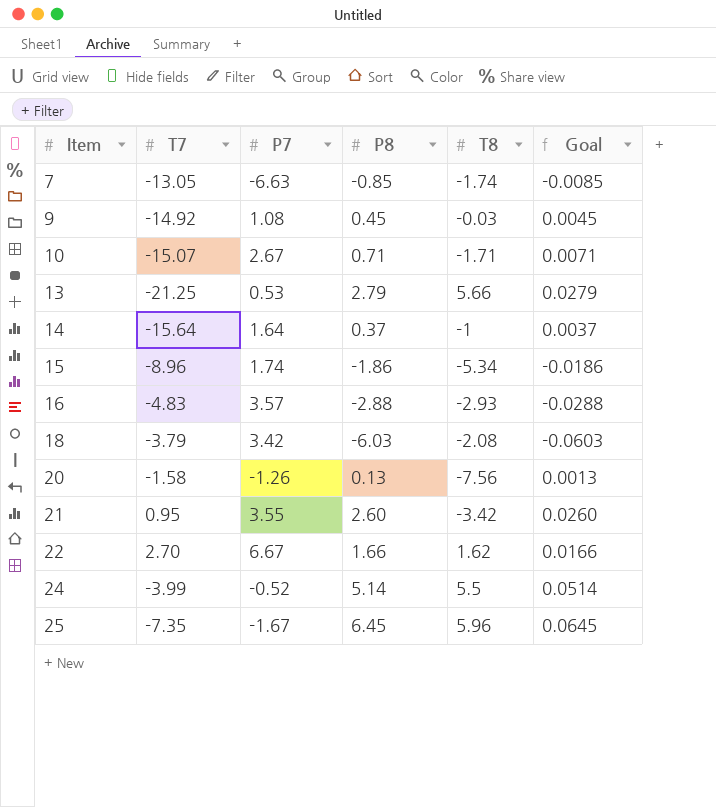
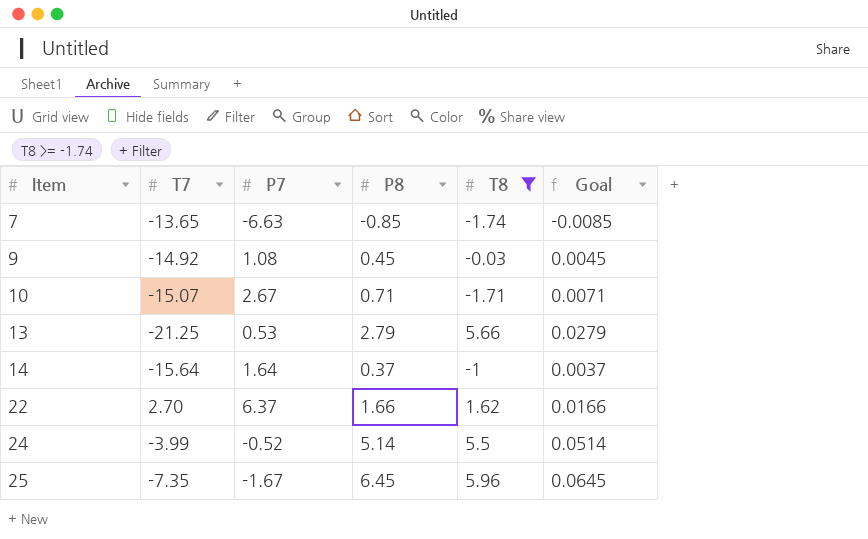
filter: none -> T8 >= -1.74
7 | T7: -13.05 -> -13.65
22 | P7: 6.67 -> 6.37

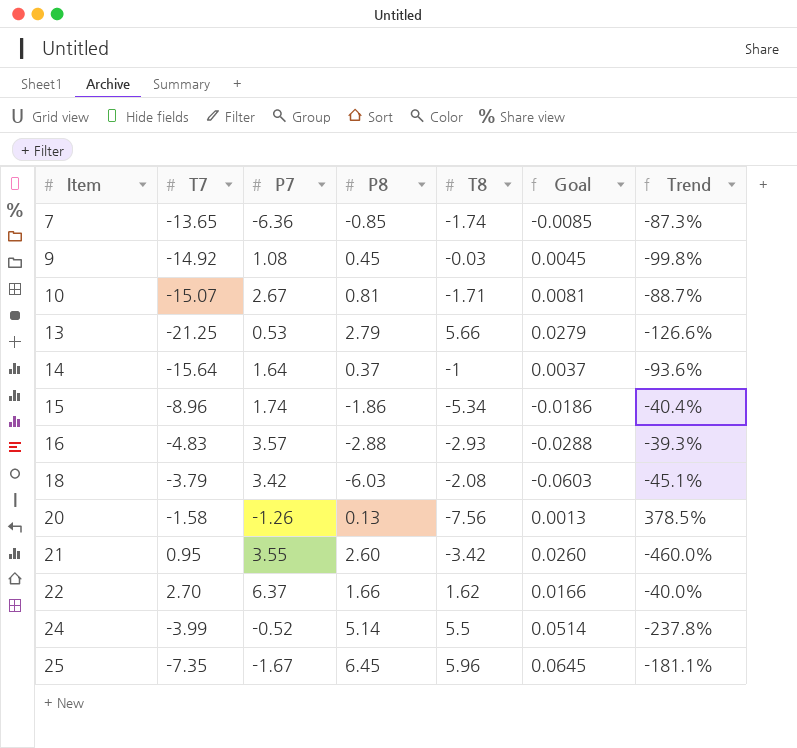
filter: T8 >= -1.74 -> none
column Trend | formula: none -> ([T8] - [T7]) / [T7]
7 | P7: -6.63 -> -6.36
10 | P8: 0.71 -> 0.81
10 | Goal: 0.0071 -> 0.0081

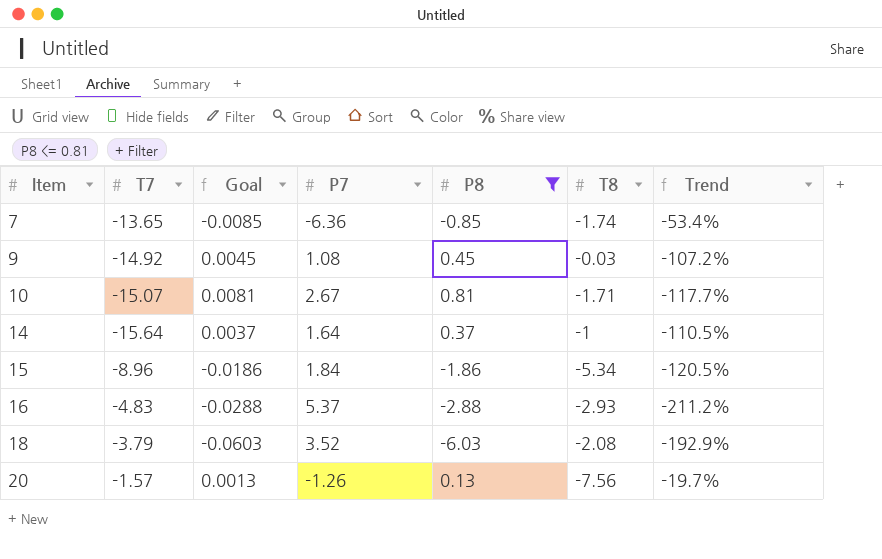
filter: none -> P8 <= 0.81
column Goal | position: 6 -> 3
column Trend | formula: ([T8] - [T7]) / [T7] -> ([P7] - [T7]) / [T7]
15 | P7: 1.74 -> 1.84
16 | P7: 3.57 -> 5.37
18 | P7: 3.42 -> 3.52
20 | T7: -1.58 -> -1.57

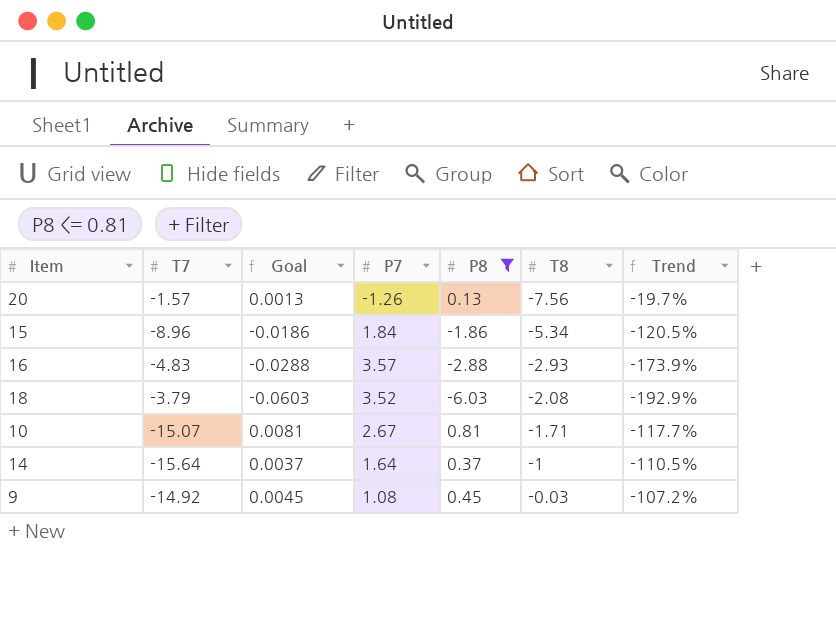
row order: Item ascending -> T8 ascending
row 7: -13.65 | -0.0085 | -6.36 | -0.85 | -1.74 | -53.4% -> none
16 | P7: 5.37 -> 3.57
16 | Trend: -211.2% -> -173.9%

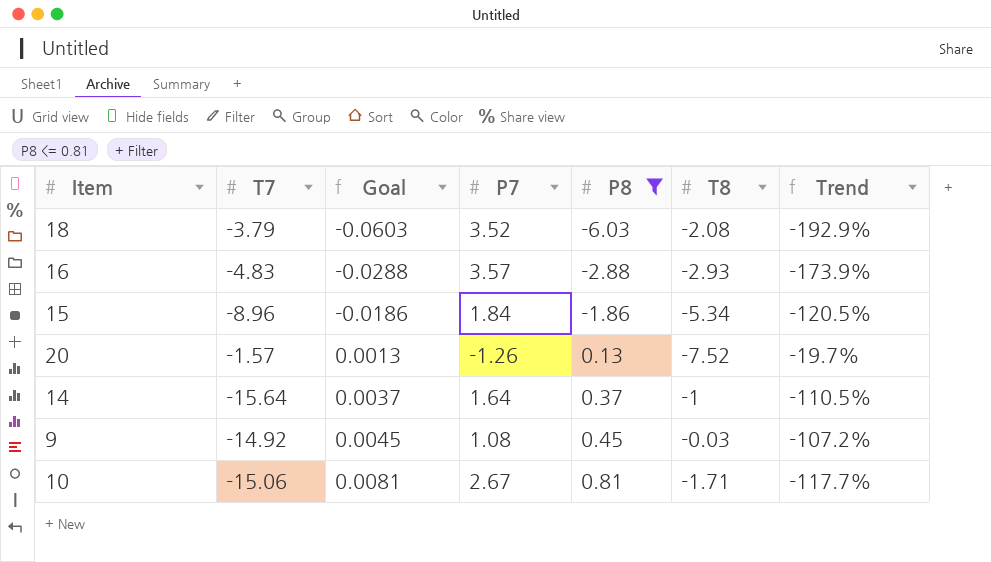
row order: T8 ascending -> Goal ascending
20 | T8: -7.56 -> -7.52
10 | T7: -15.07 -> -15.06

